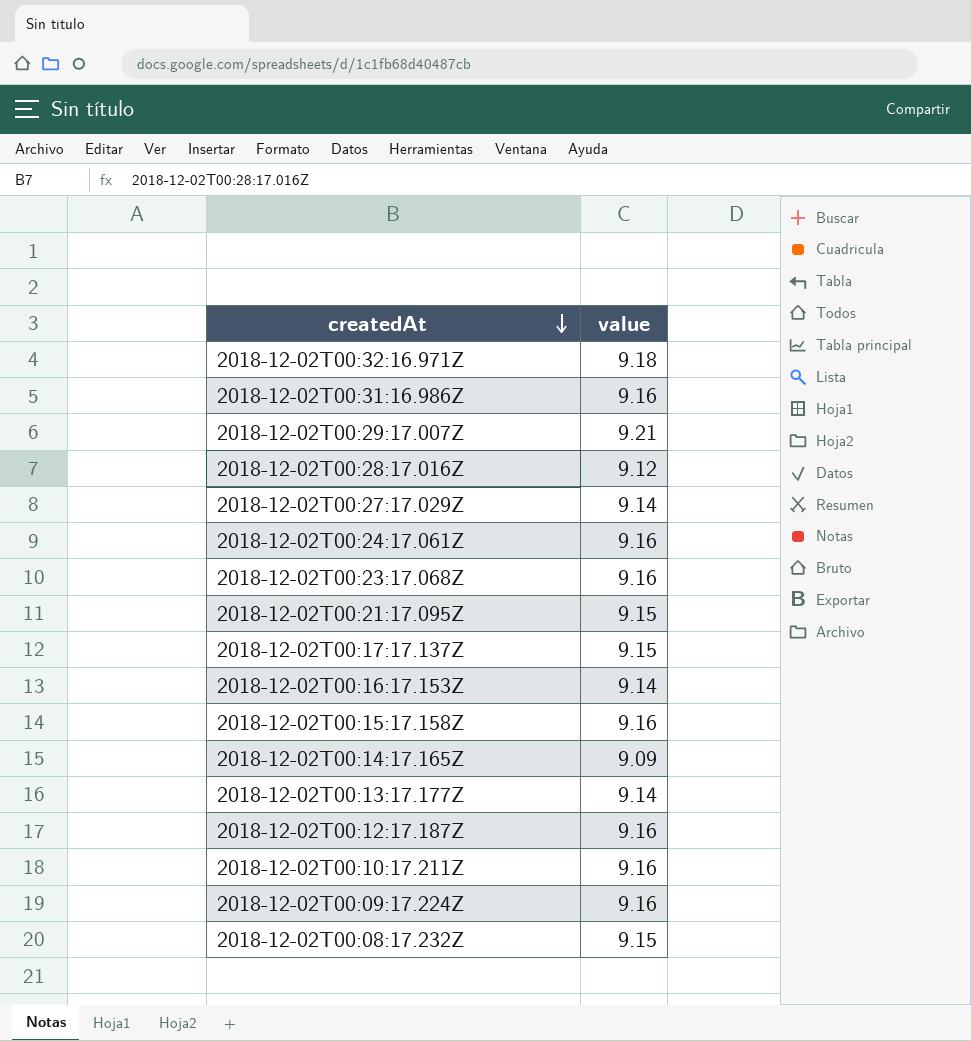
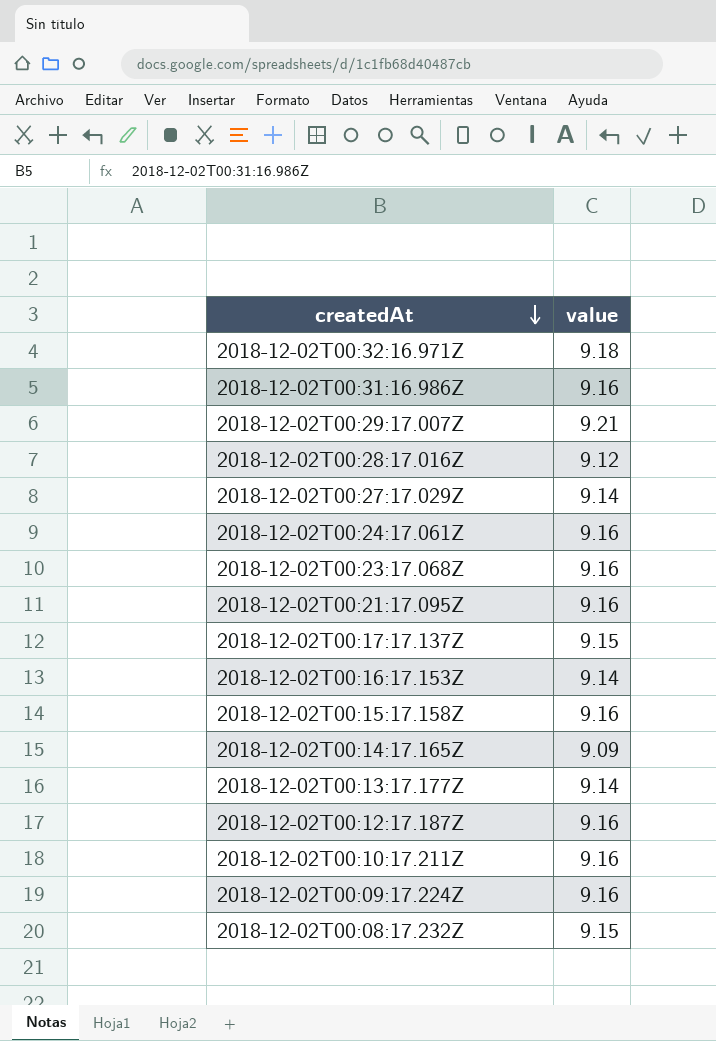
2018-12-02T00:21:17.095Z | value: 9.15 -> 9.16

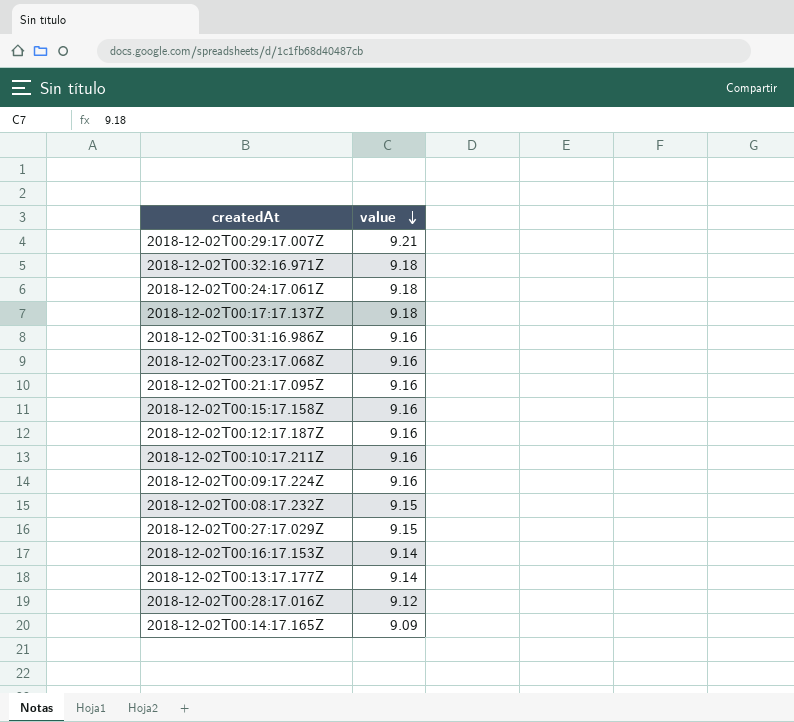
row order: createdAt descending -> value descending
2018-12-02T00:24:17.061Z | value: 9.16 -> 9.18
2018-12-02T00:17:17.137Z | value: 9.15 -> 9.18
2018-12-02T00:27:17.029Z | value: 9.14 -> 9.15

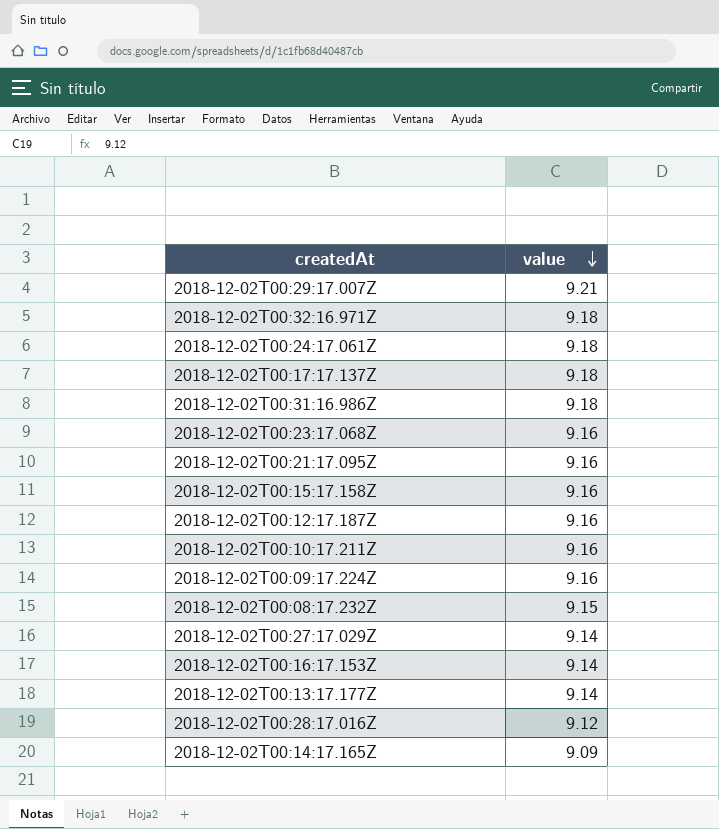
2018-12-02T00:31:16.986Z | value: 9.16 -> 9.18
2018-12-02T00:27:17.029Z | value: 9.15 -> 9.14

